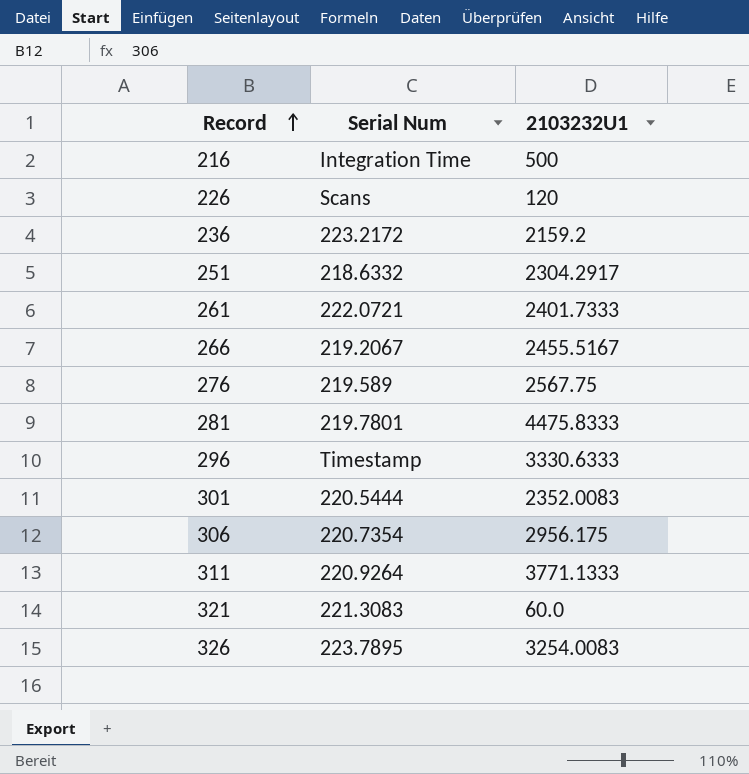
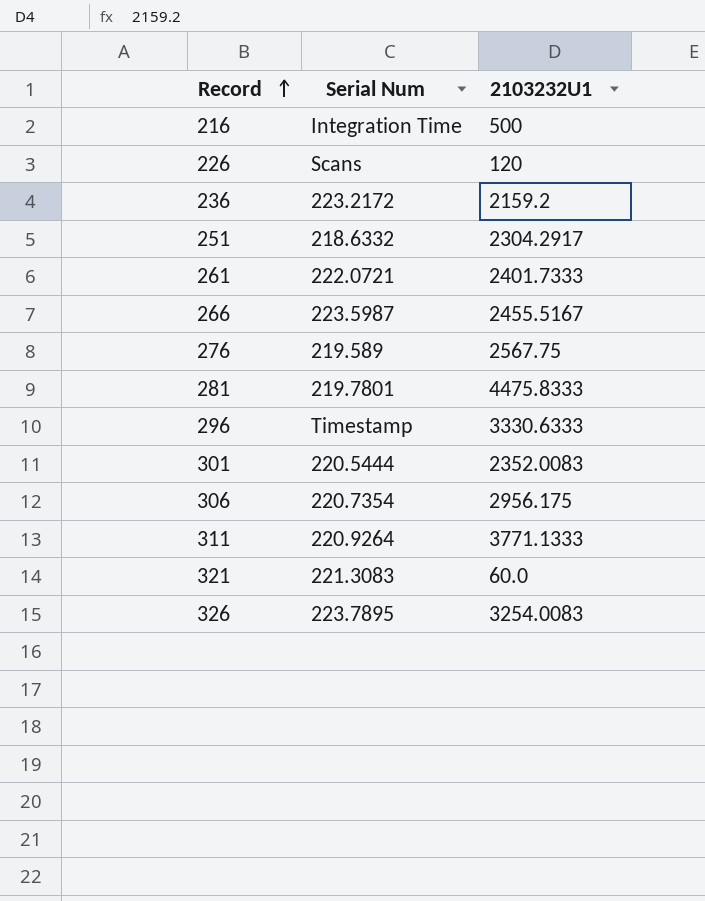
266 | Serial Num: 219.2067 -> 223.5987

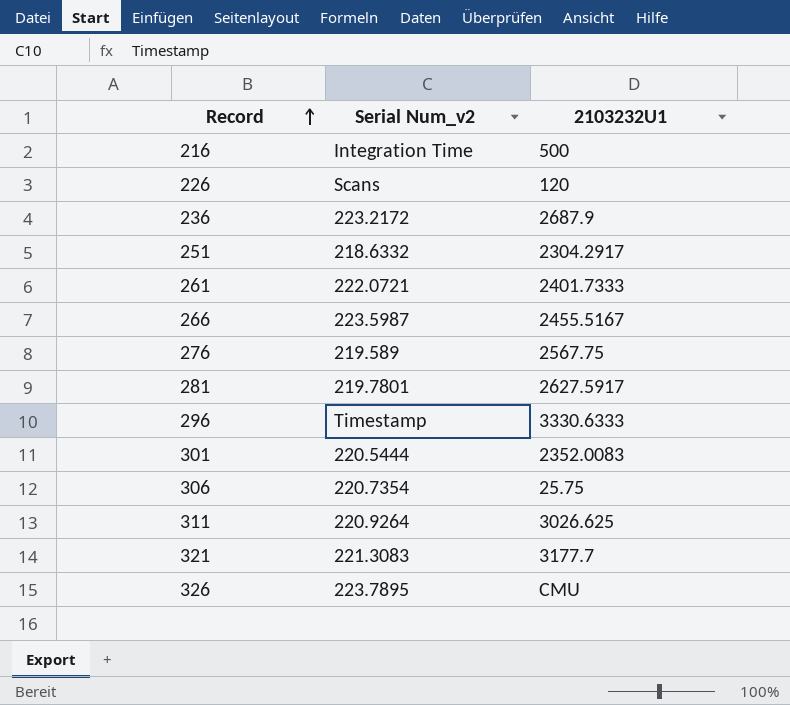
column name: Serial Num -> Serial Num_v2
236 | 2103232U1: 2159.2 -> 2687.9
281 | 2103232U1: 4475.8333 -> 2627.5917
306 | 2103232U1: 2956.175 -> 25.75
311 | 2103232U1: 3771.1333 -> 3026.625
321 | 2103232U1: 60.0 -> 3177.7
326 | 2103232U1: 3254.0083 -> CMU

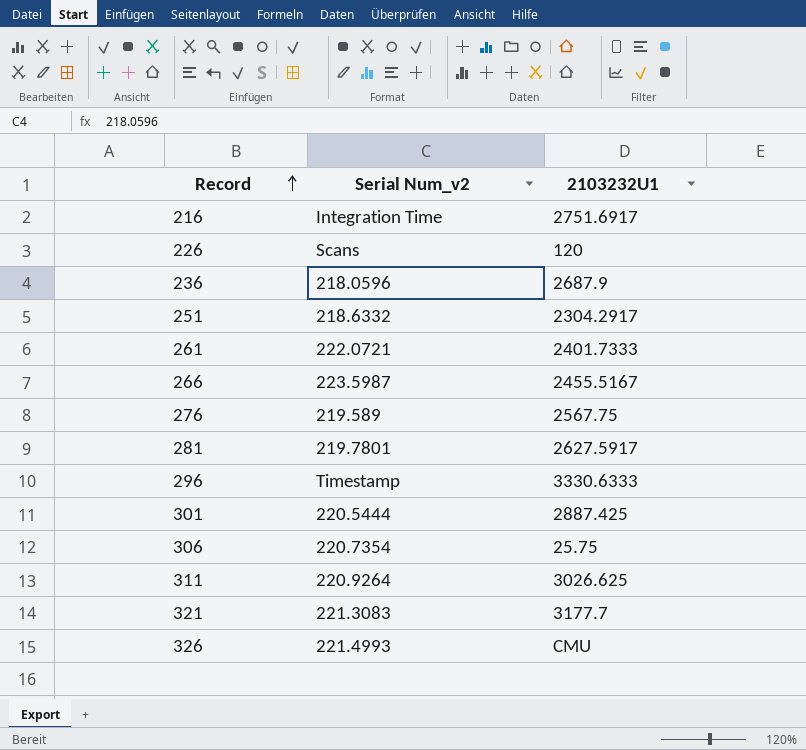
216 | 2103232U1: 500 -> 2751.6917
236 | Serial Num_v2: 223.2172 -> 218.0596
301 | 2103232U1: 2352.0083 -> 2887.425
326 | Serial Num_v2: 223.7895 -> 221.4993

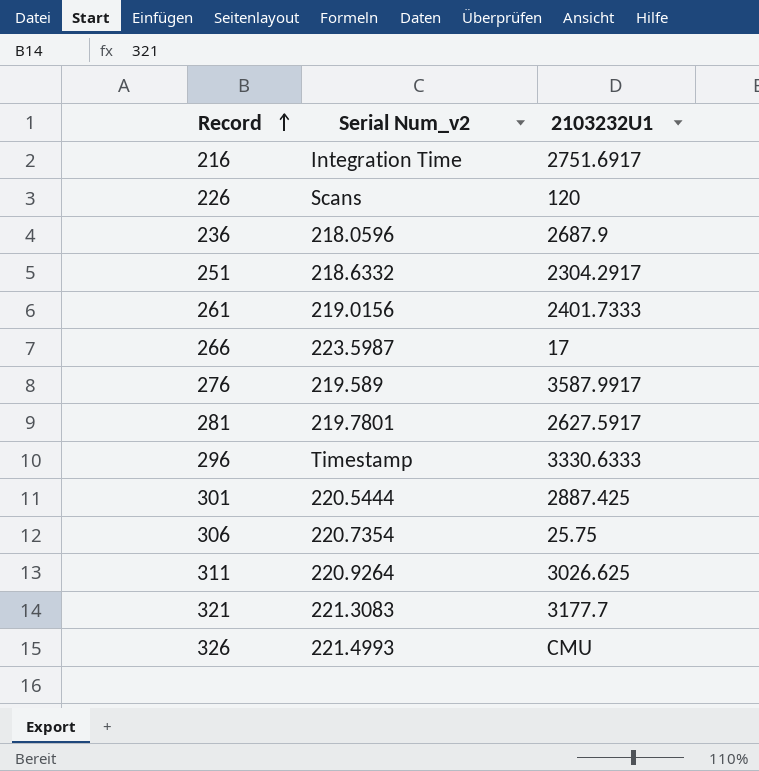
261 | Serial Num_v2: 222.0721 -> 219.0156
266 | 2103232U1: 2455.5167 -> 17
276 | 2103232U1: 2567.75 -> 3587.9917

